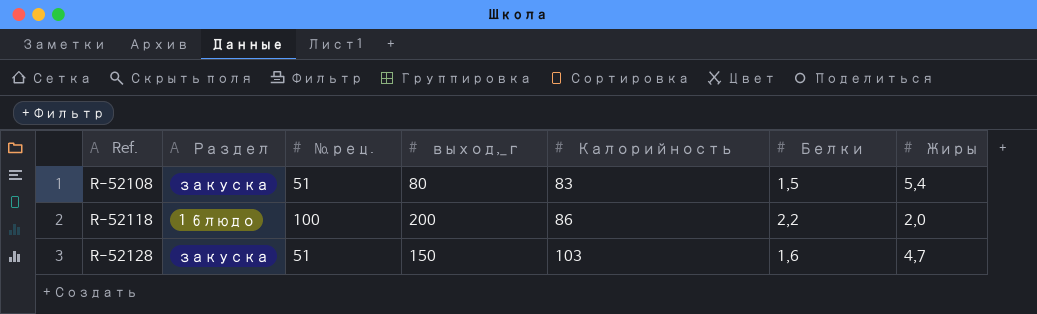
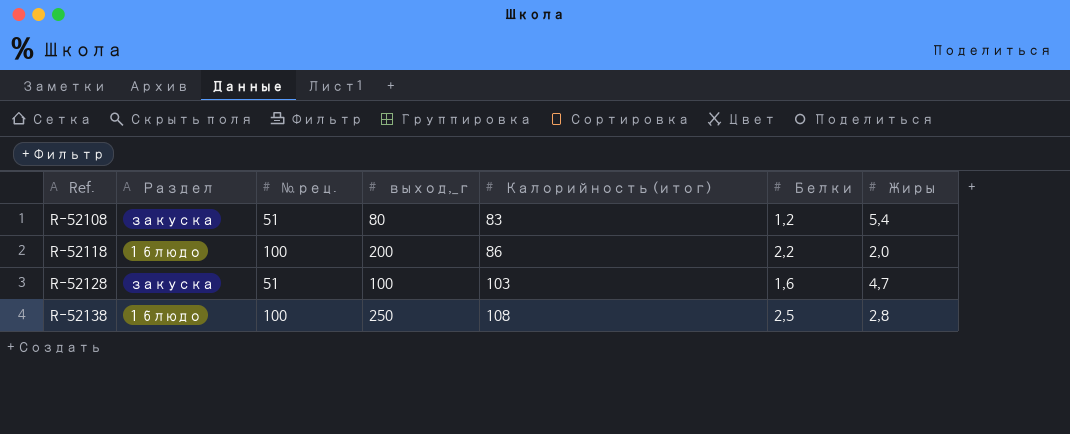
column name: Калорийность -> Калорийность (итог)
R-52108 | Белки: 1,5 -> 1,2
R-52128 | выход,_г: 150 -> 100
row R-52138: none -> 1 блюдо | 100 | 250 | 108 | 2,5 | 2,8

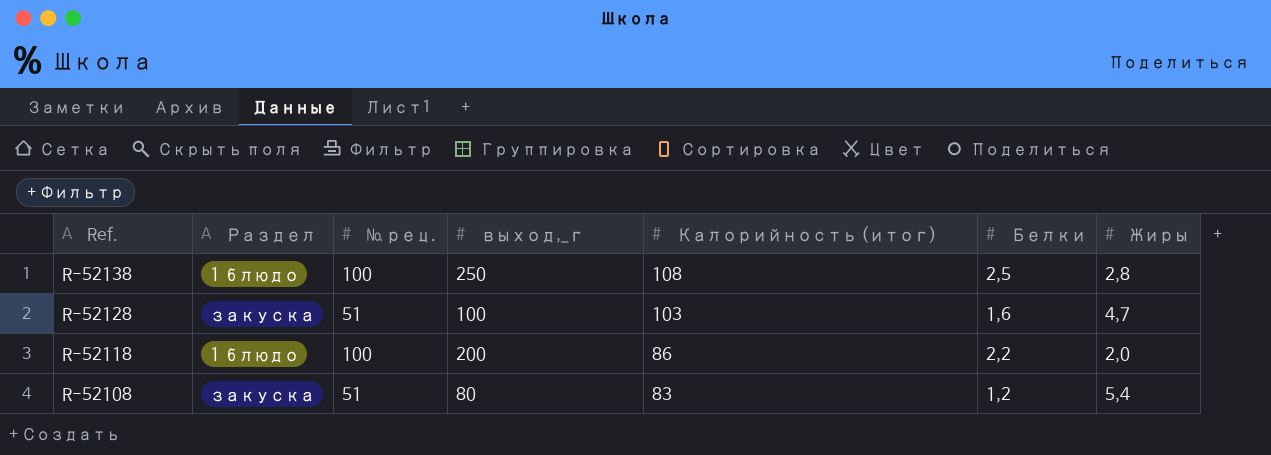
row order: Ref. ascending -> Ref. descending

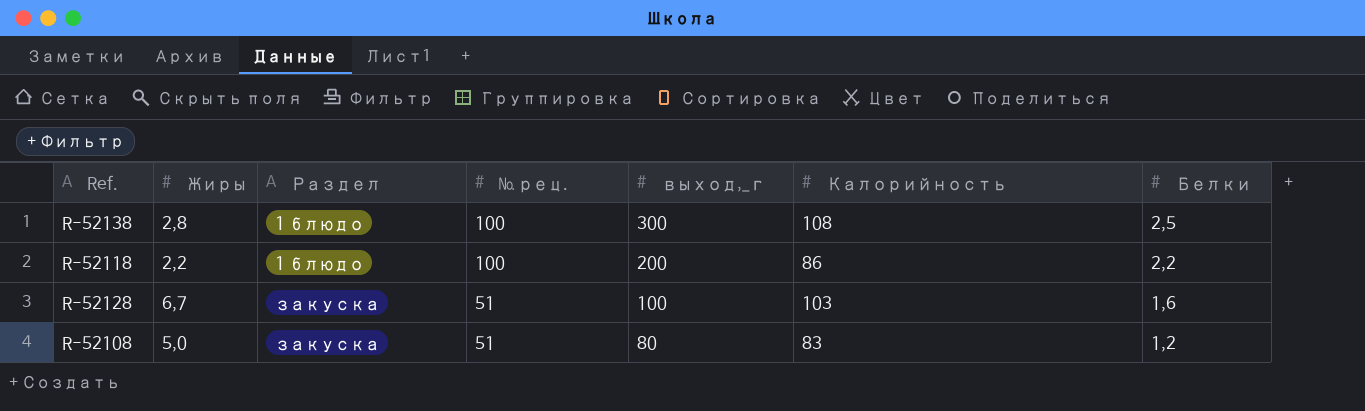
row order: Ref. descending -> Раздел ascending
column Жиры | position: 7 -> 2
column name: Калорийность (итог) -> Калорийность
R-52138 | выход,_г: 250 -> 300
R-52118 | Жиры: 2,0 -> 2,2
R-52128 | Жиры: 4,7 -> 6,7
R-52108 | Жиры: 5,4 -> 5,0

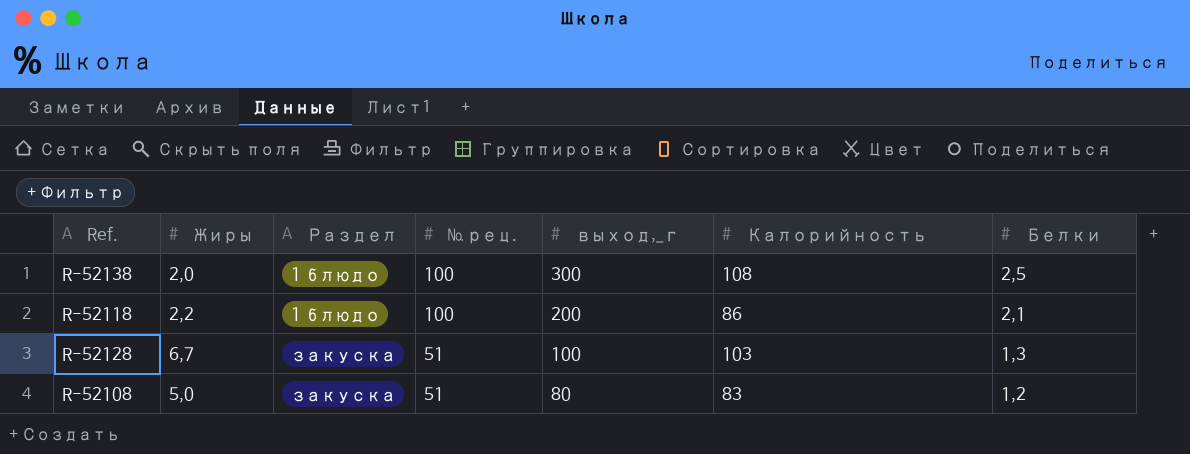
R-52138 | Жиры: 2,8 -> 2,0
R-52118 | Белки: 2,2 -> 2,1
R-52128 | Белки: 1,6 -> 1,3

